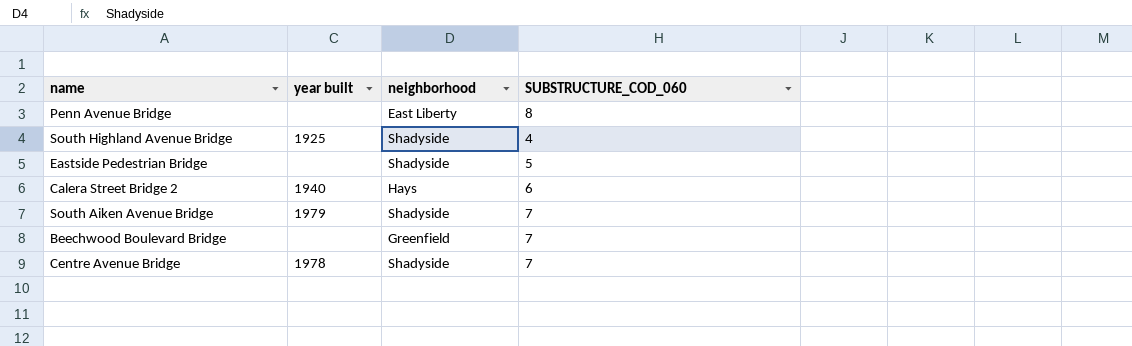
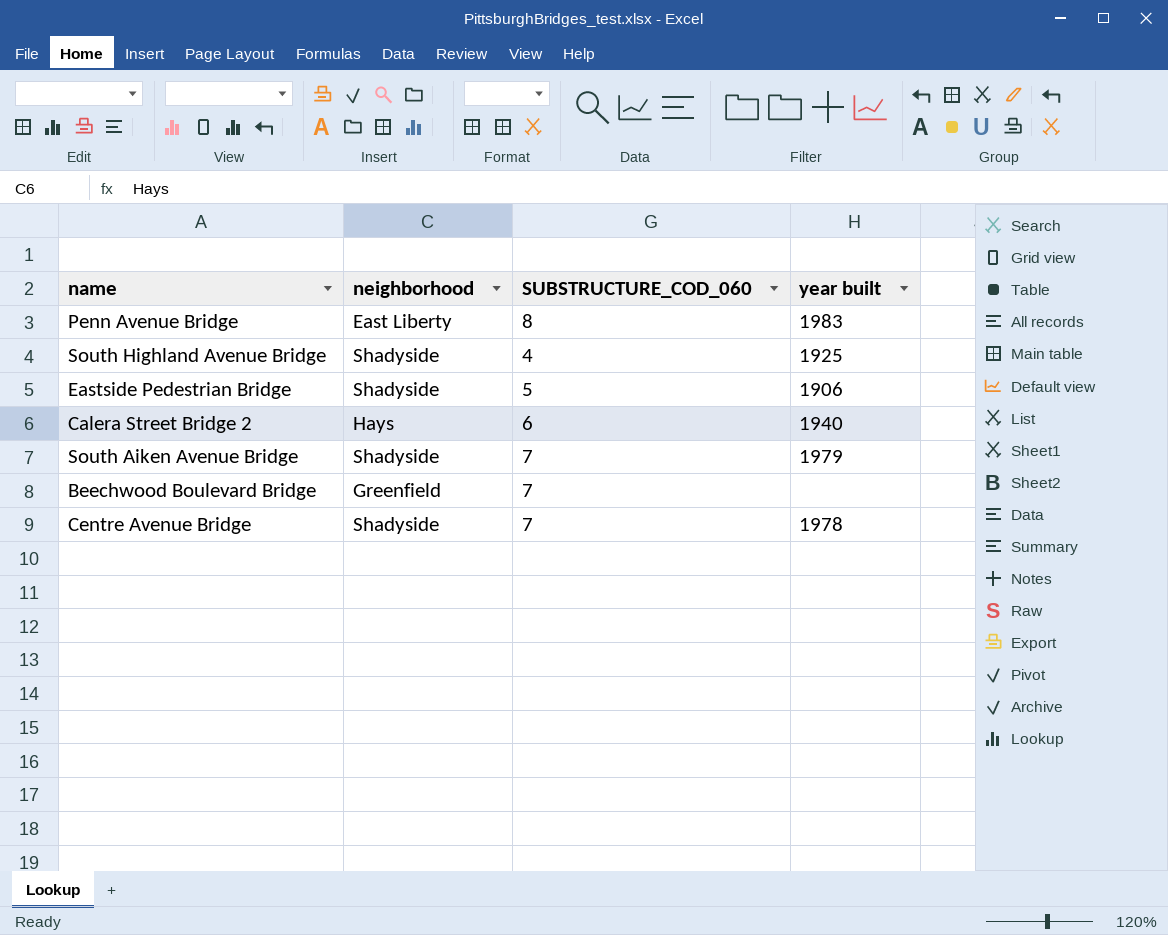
column year built | position: 2 -> 4
Penn Avenue Bridge | year built: none -> 1983
Eastside Pedestrian Bridge | year built: none -> 1906

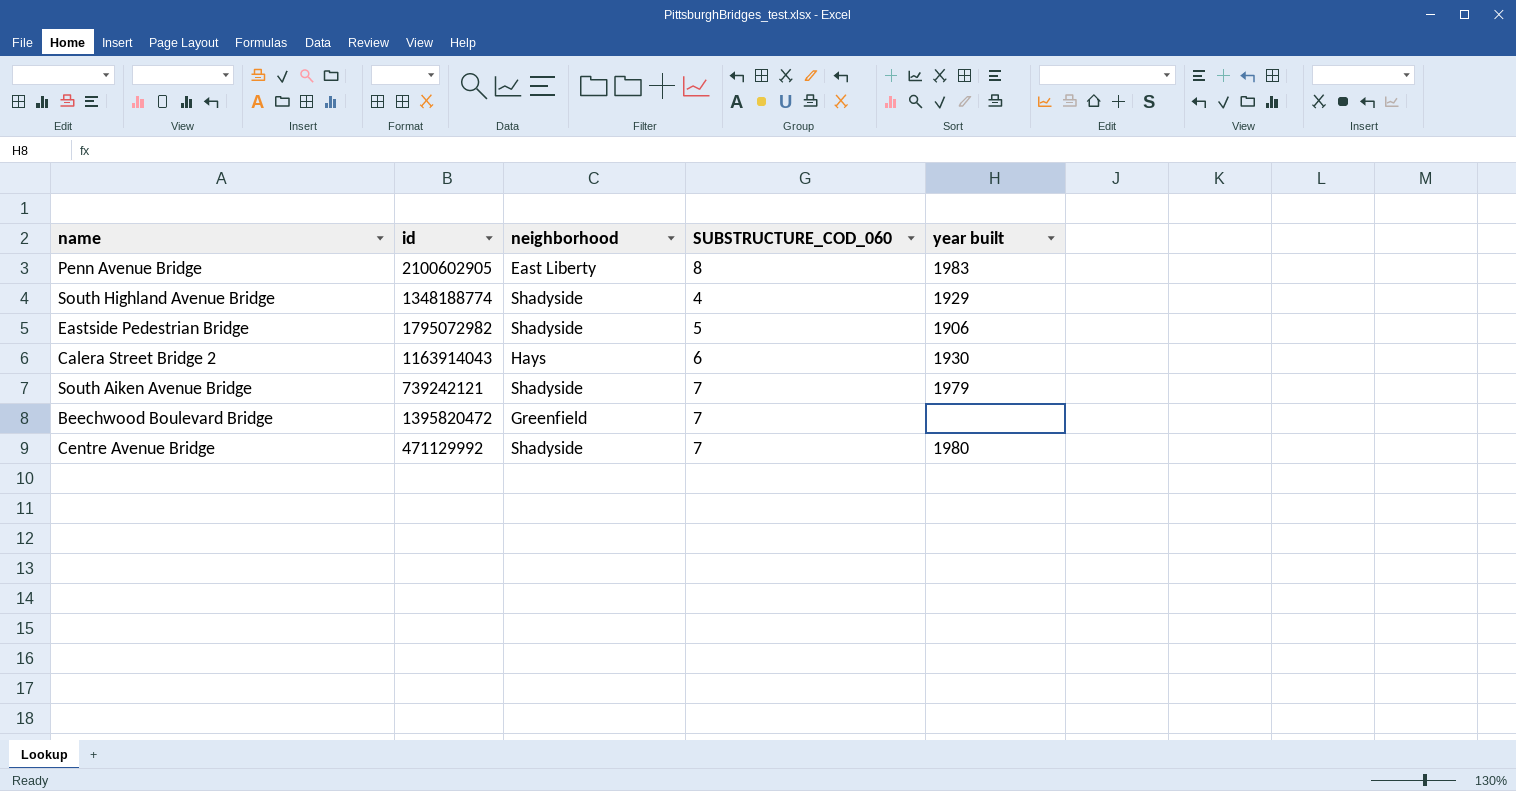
column id | position: none -> 2
South Highland Avenue Bridge | year built: 1925 -> 1929
Calera Street Bridge 2 | year built: 1940 -> 1930
Centre Avenue Bridge | year built: 1978 -> 1980

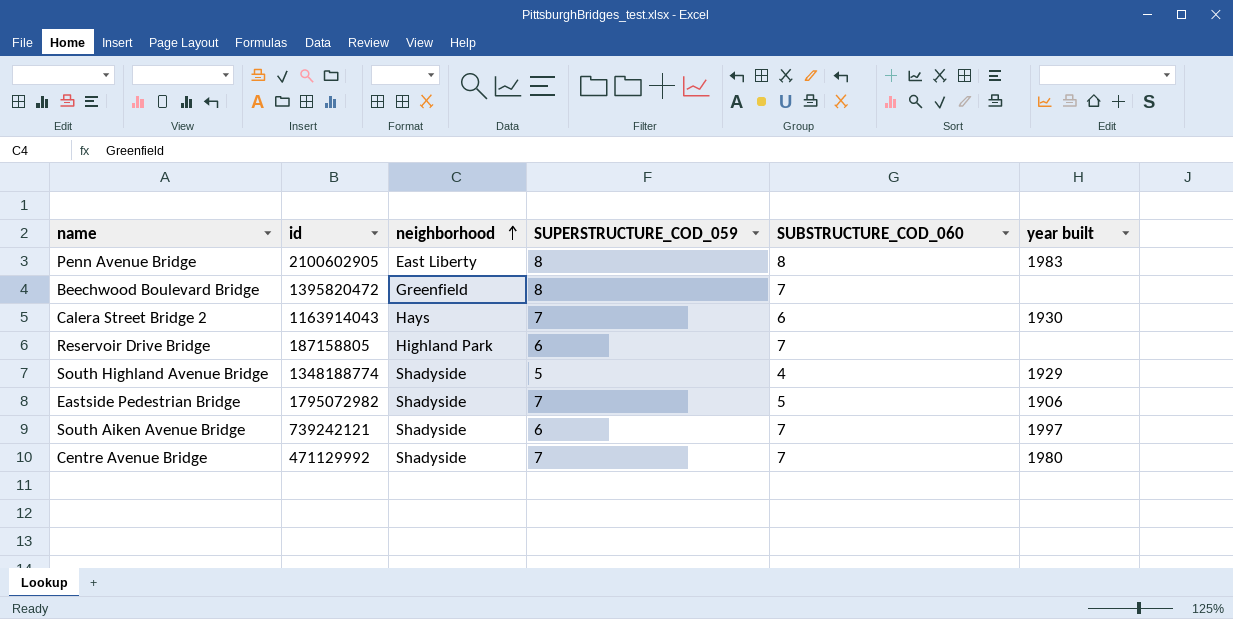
row order: none -> neighborhood ascending
column SUPERSTRUCTURE_COD_059 | position: none -> 4
row Reservoir Drive Bridge: none -> 187158805 | Highland Park | 6 | 7 | none
South Aiken Avenue Bridge | year built: 1979 -> 1997

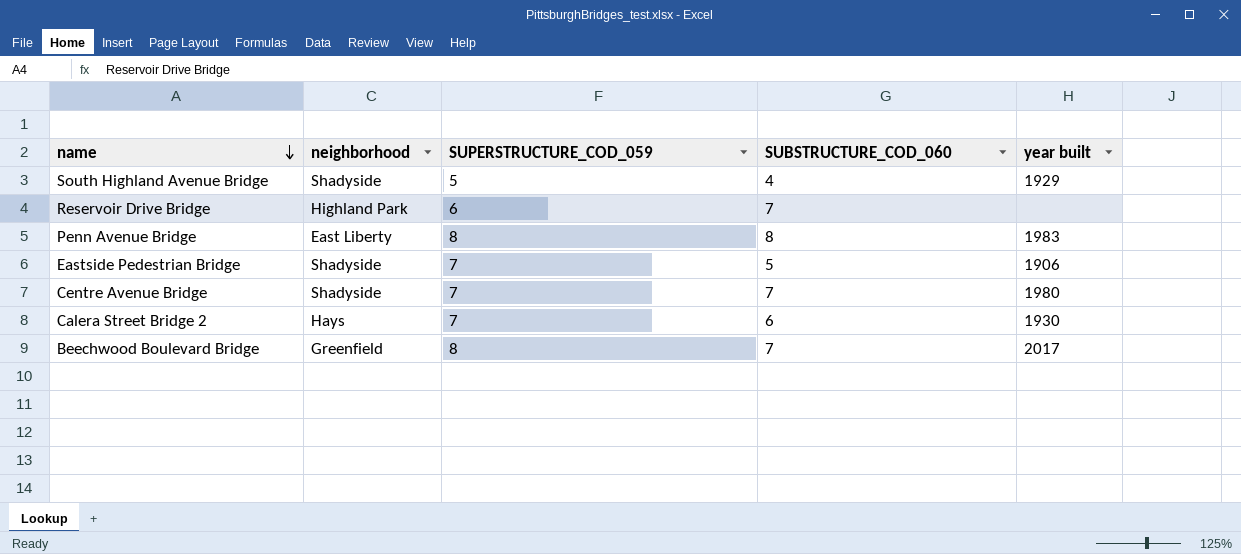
row order: neighborhood ascending -> name descending
column id | position: 2 -> none
row South Aiken Avenue Bridge: 739242121 | Shadyside | 6 | 7 | 1997 -> none
Beechwood Boulevard Bridge | year built: none -> 2017

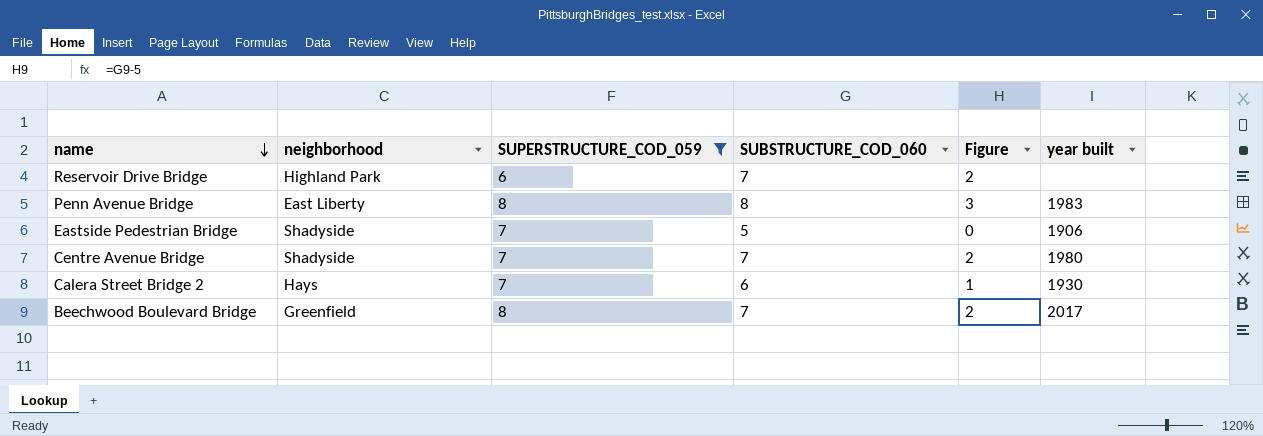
filter: none -> SUPERSTRUCTURE_COD_059 != 5
column Figure | formula: none -> [SUBSTRUCTURE_COD_060] - 5

